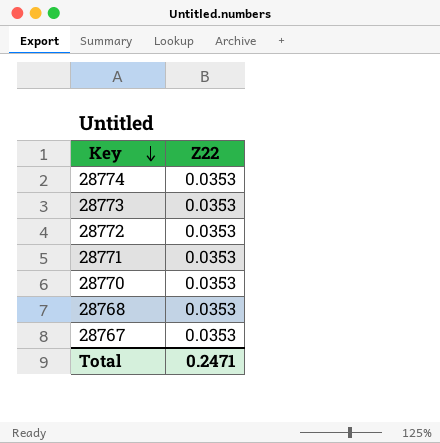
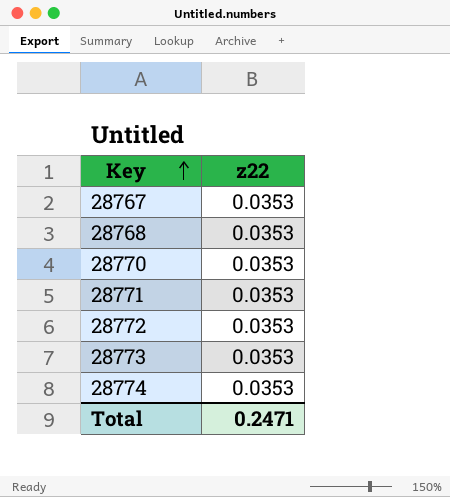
row order: Key descending -> Key ascending
column name: Z22 -> z22

